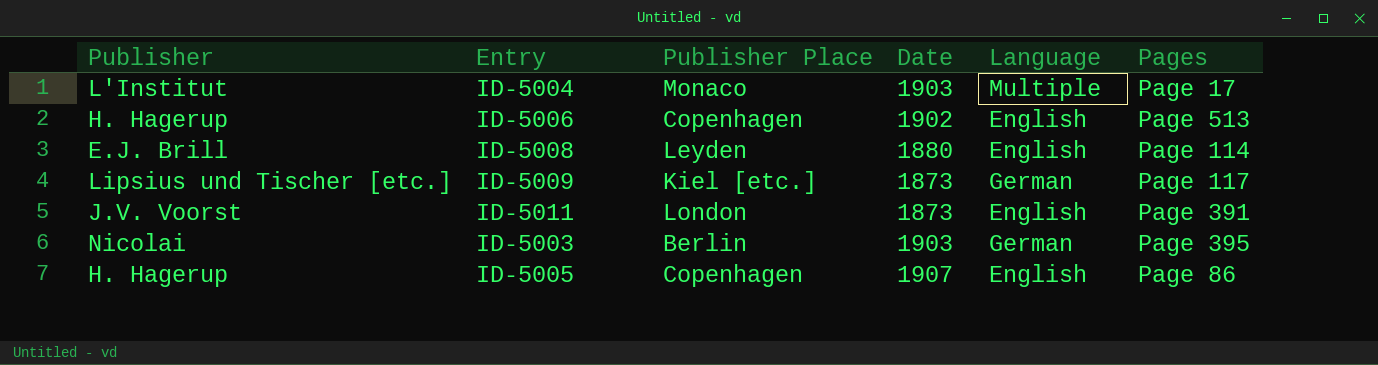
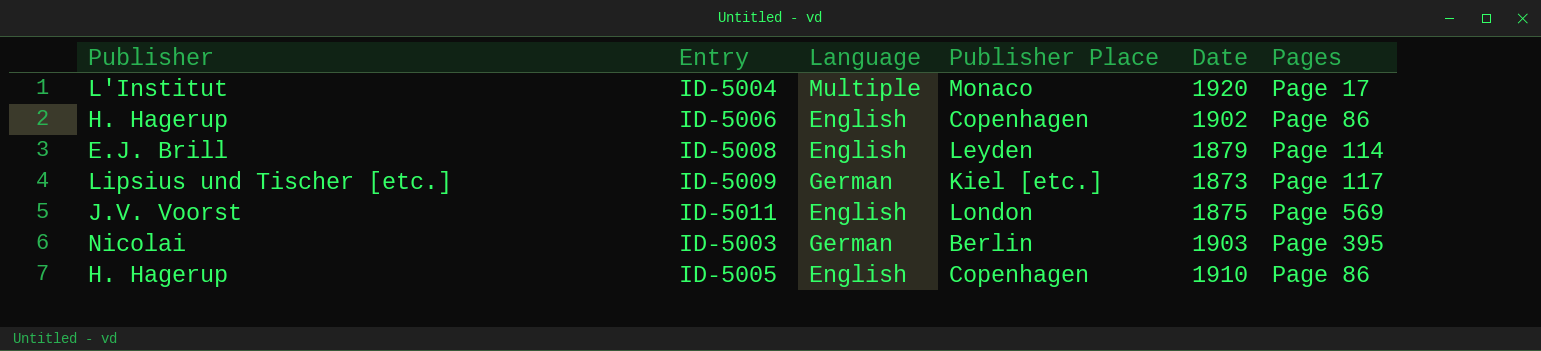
column Language | position: 5 -> 3
ID-5004 | Date: 1903 -> 1920
ID-5006 | Pages: Page 513 -> Page 86
ID-5008 | Date: 1880 -> 1879
ID-5011 | Date: 1873 -> 1875
ID-5011 | Pages: Page 391 -> Page 569
ID-5005 | Date: 1907 -> 1910

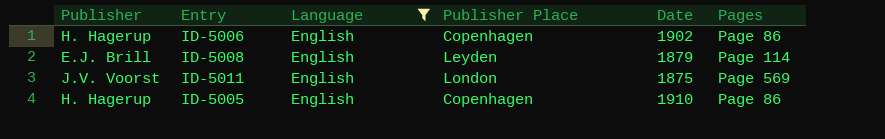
filter: none -> Language = English

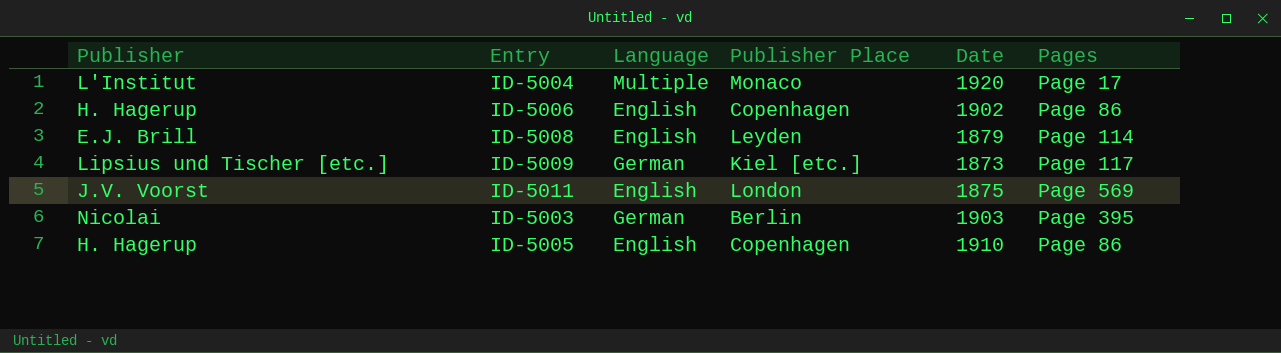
filter: Language = English -> none

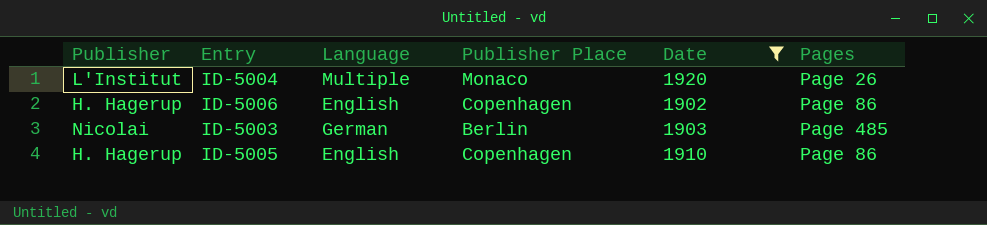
filter: none -> Date >= 1902
ID-5004 | Pages: Page 17 -> Page 26
ID-5003 | Pages: Page 395 -> Page 485

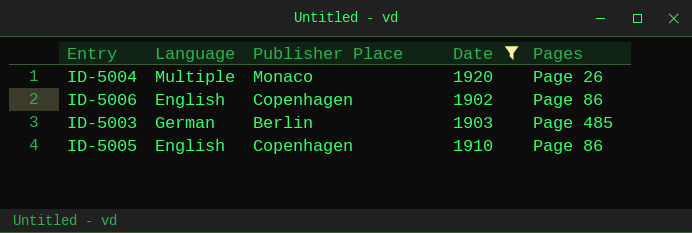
column Publisher | position: 1 -> none

